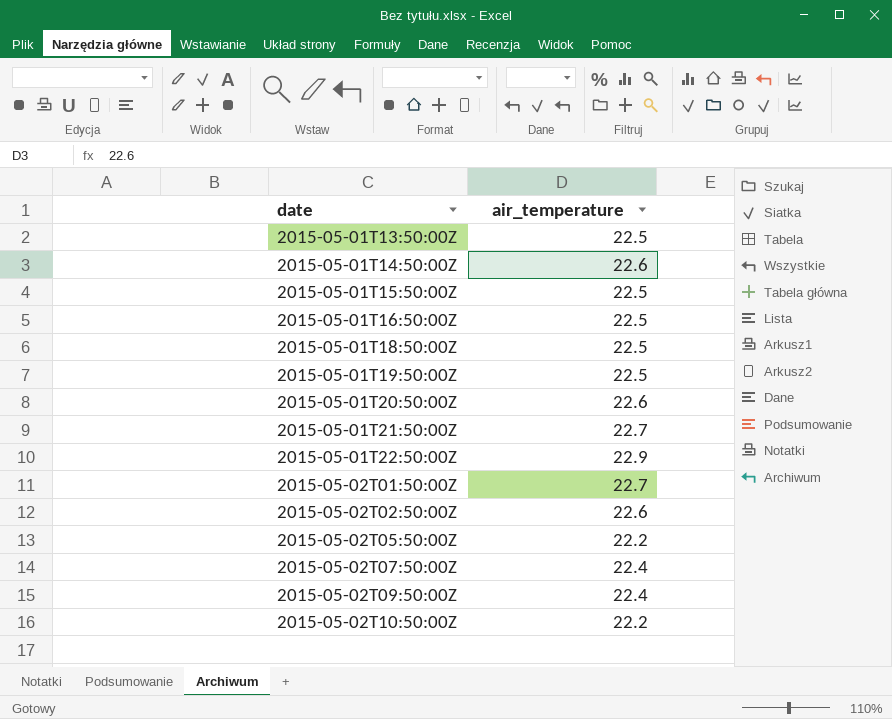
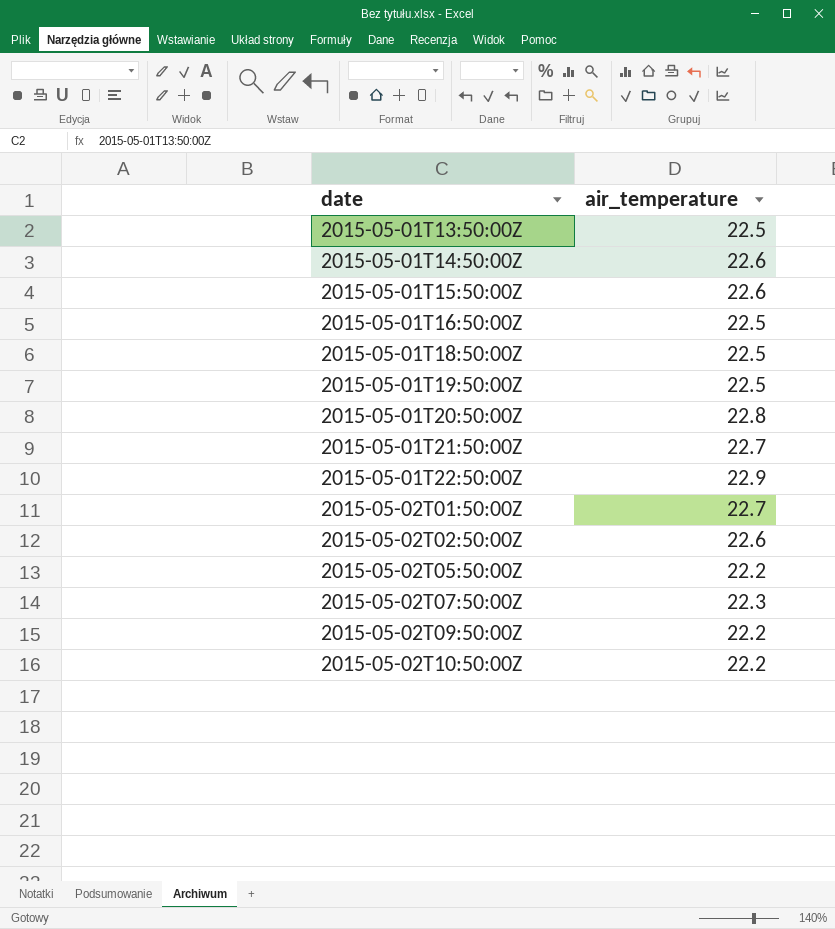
2015-05-01T15:50:00Z | air_temperature: 22.5 -> 22.6
2015-05-01T20:50:00Z | air_temperature: 22.6 -> 22.8
2015-05-02T07:50:00Z | air_temperature: 22.4 -> 22.3
2015-05-02T09:50:00Z | air_temperature: 22.4 -> 22.2

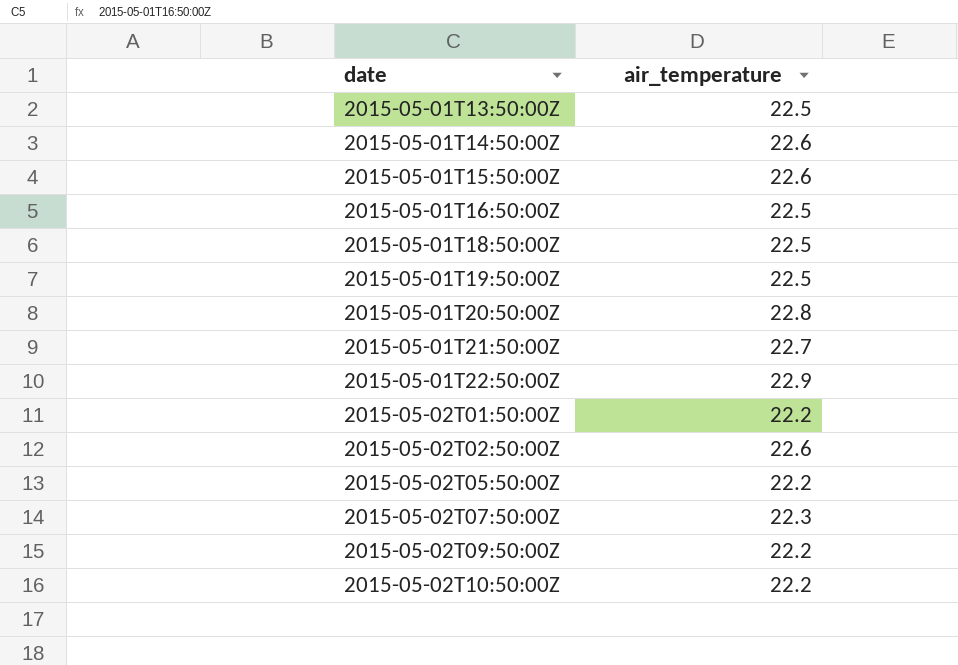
2015-05-02T01:50:00Z | air_temperature: 22.7 -> 22.2

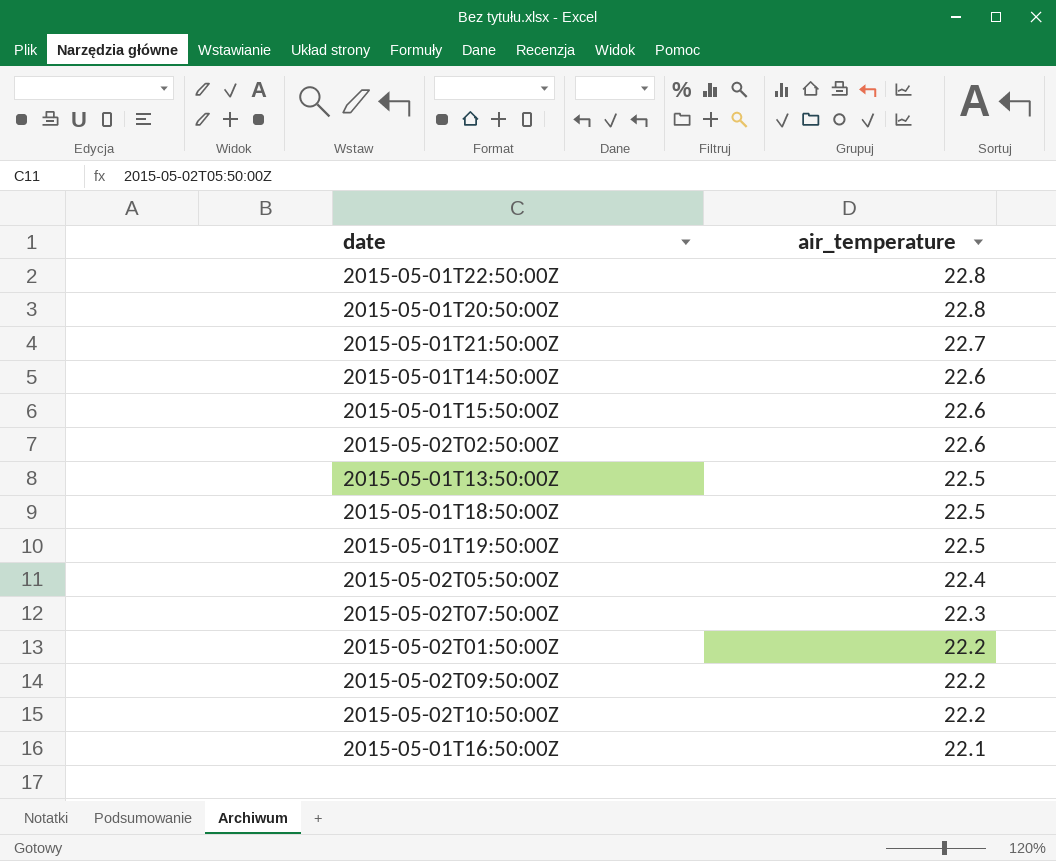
row order: date ascending -> air_temperature descending
2015-05-01T22:50:00Z | air_temperature: 22.9 -> 22.8
2015-05-02T05:50:00Z | air_temperature: 22.2 -> 22.4
2015-05-01T16:50:00Z | air_temperature: 22.5 -> 22.1

